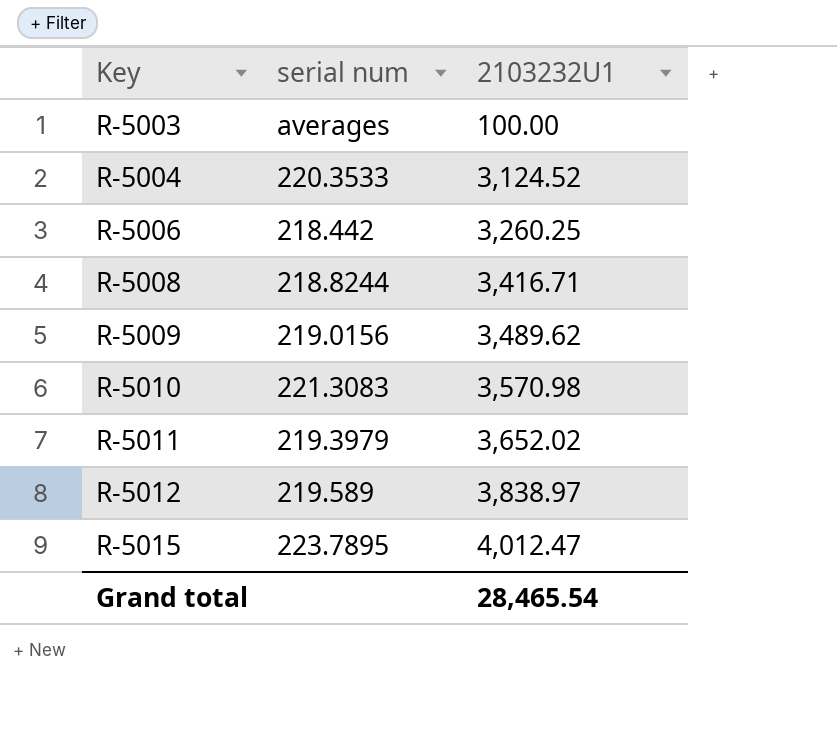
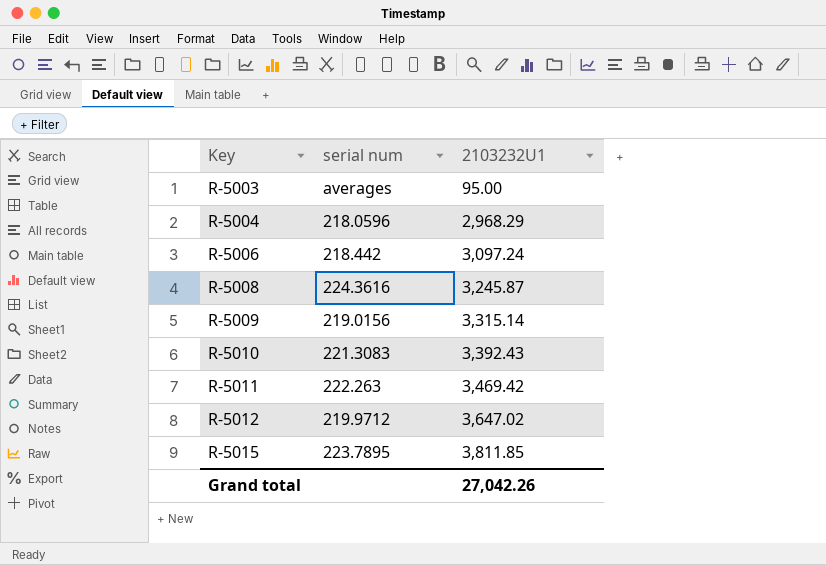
R-5003 | 2103232U1: 100.00 -> 95.00
R-5004 | serial num: 220.3533 -> 218.0596
R-5004 | 2103232U1: 3,124.52 -> 2,968.29
R-5006 | 2103232U1: 3,260.25 -> 3,097.24
R-5008 | serial num: 218.8244 -> 224.3616
R-5008 | 2103232U1: 3,416.71 -> 3,245.87
R-5009 | 2103232U1: 3,489.62 -> 3,315.14
R-5010 | 2103232U1: 3,570.98 -> 3,392.43
R-5011 | serial num: 219.3979 -> 222.263
R-5011 | 2103232U1: 3,652.02 -> 3,469.42
R-5012 | serial num: 219.589 -> 219.9712
R-5012 | 2103232U1: 3,838.97 -> 3,647.02
R-5015 | 2103232U1: 4,012.47 -> 3,811.85
Grand total | 2103232U1: 28,465.54 -> 27,042.26

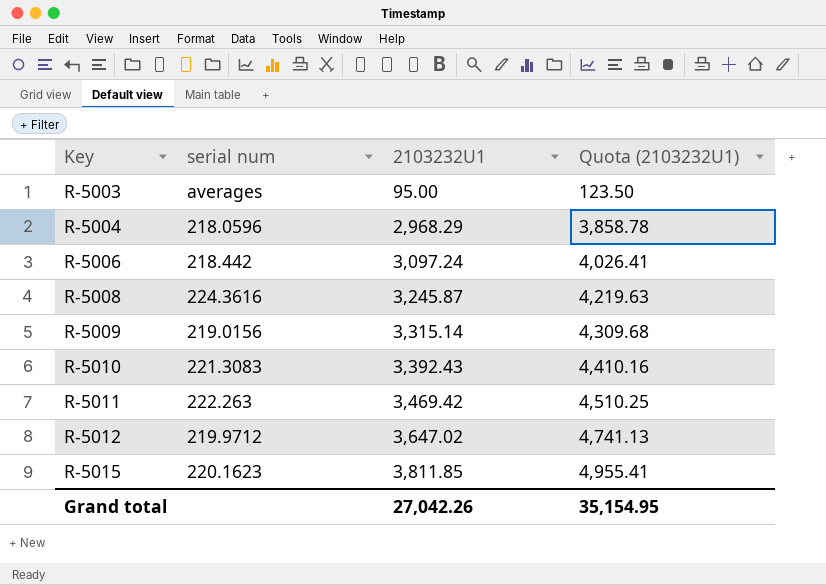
column Quota (2103232U1) | formula: none -> [2103232U1] * 1.3
R-5015 | serial num: 223.7895 -> 220.1623

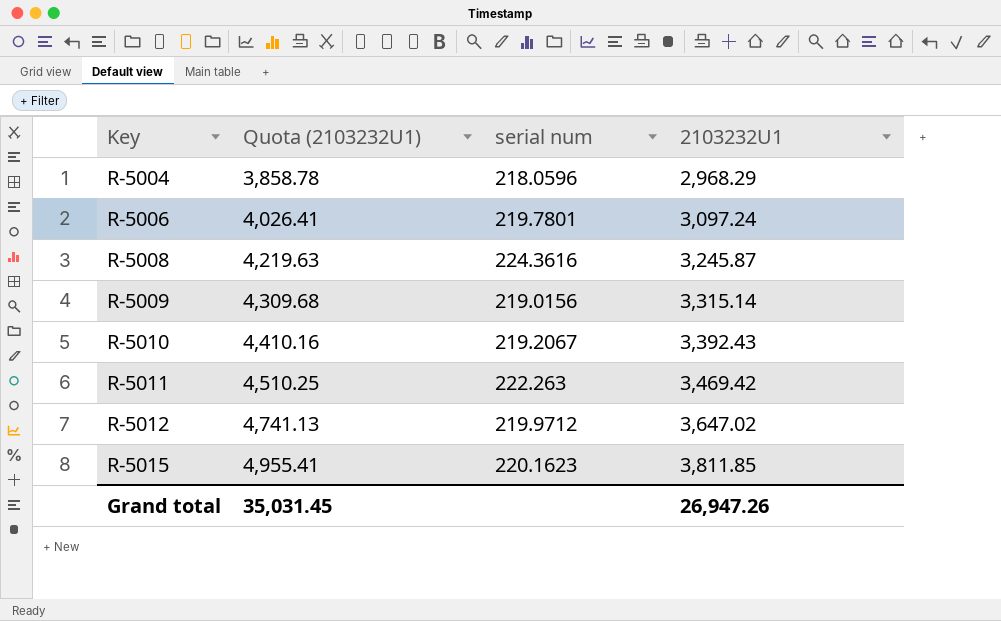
column Quota (2103232U1) | position: 4 -> 2
row R-5003: averages | 95.00 | 123.50 -> none
R-5006 | serial num: 218.442 -> 219.7801
R-5010 | serial num: 221.3083 -> 219.2067
Grand total | Quota (2103232U1): 35,154.95 -> 35,031.45
Grand total | 2103232U1: 27,042.26 -> 26,947.26

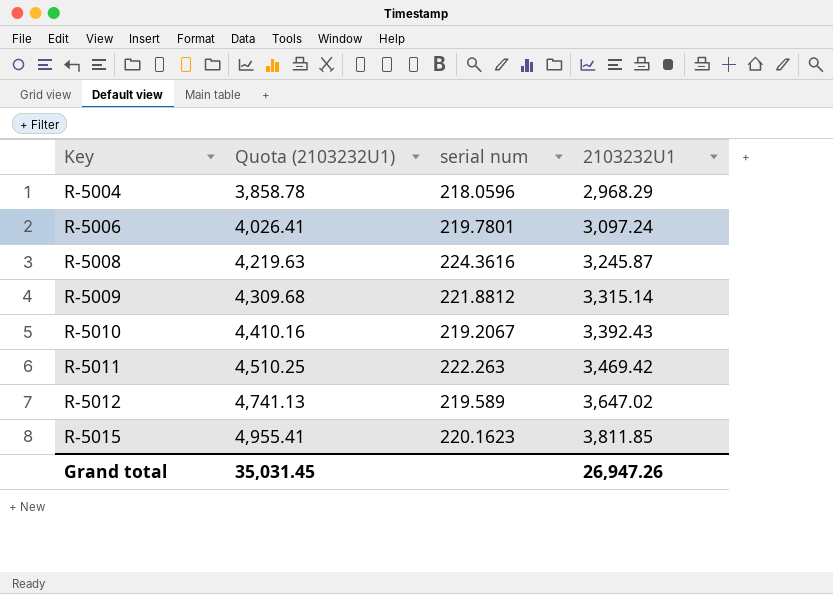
R-5009 | serial num: 219.0156 -> 221.8812
R-5012 | serial num: 219.9712 -> 219.589

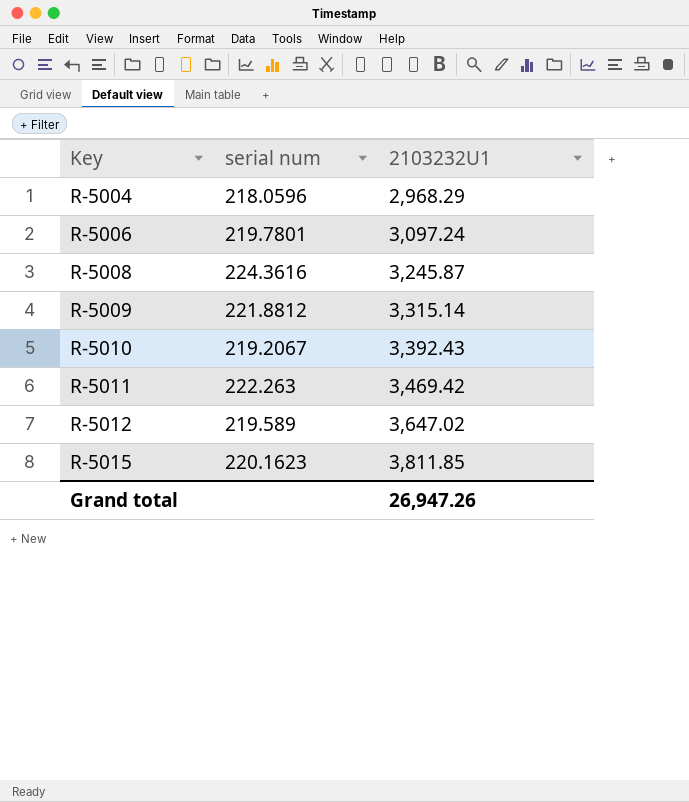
column Quota (2103232U1) | formula: [2103232U1] * 1.3 -> none

